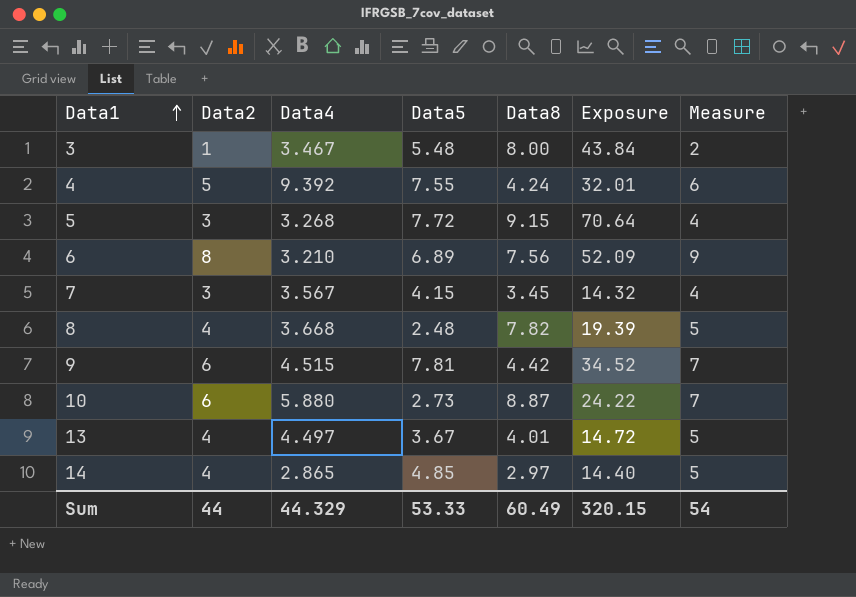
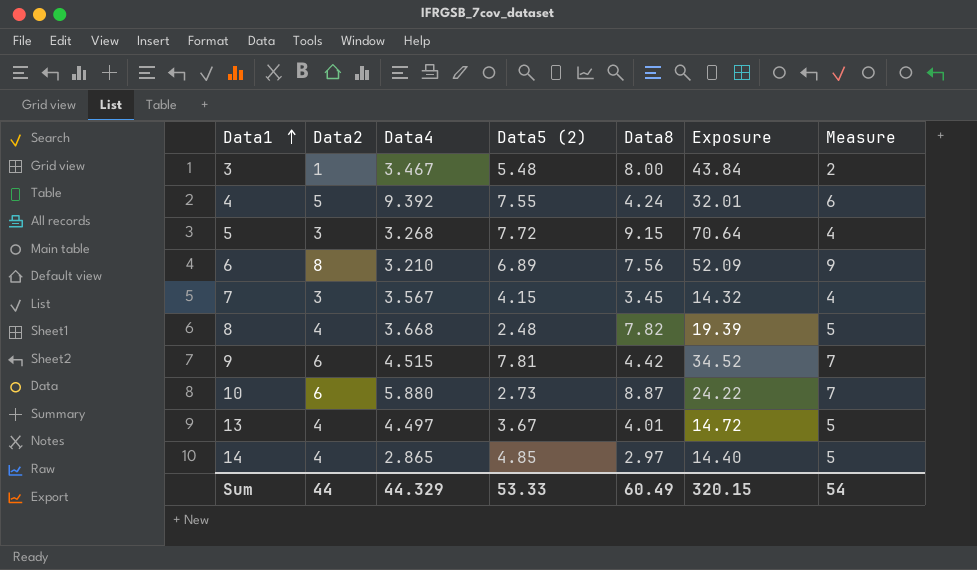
column name: Data5 -> Data5 (2)

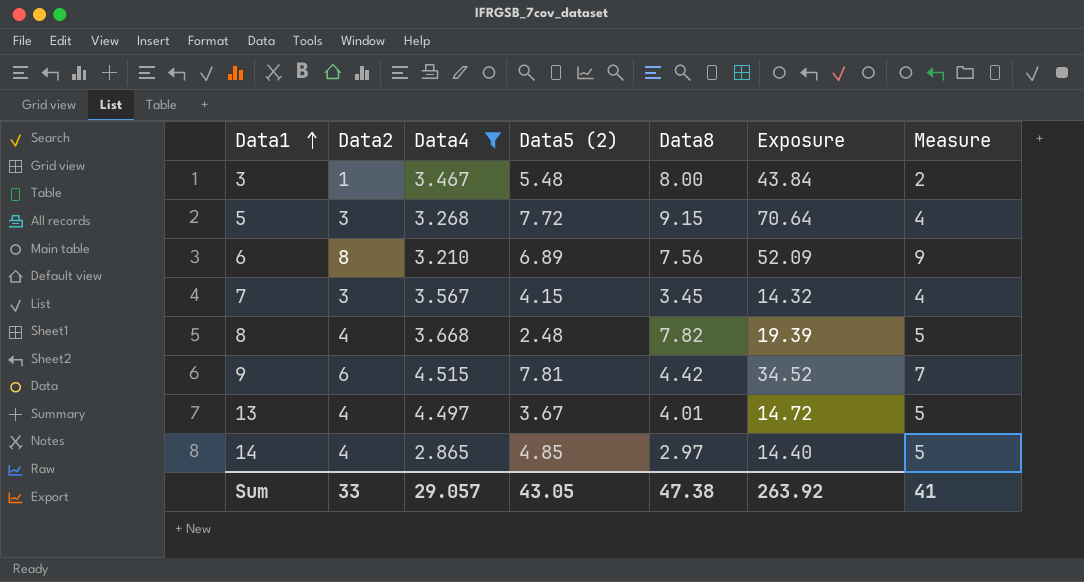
filter: none -> Data4 <= 4.515
Sum | Data2: 44 -> 33
Sum | Data4: 44.329 -> 29.057
Sum | Data5 (2): 53.33 -> 43.05
Sum | Data8: 60.49 -> 47.38
Sum | Exposure: 320.15 -> 263.92
Sum | Measure: 54 -> 41

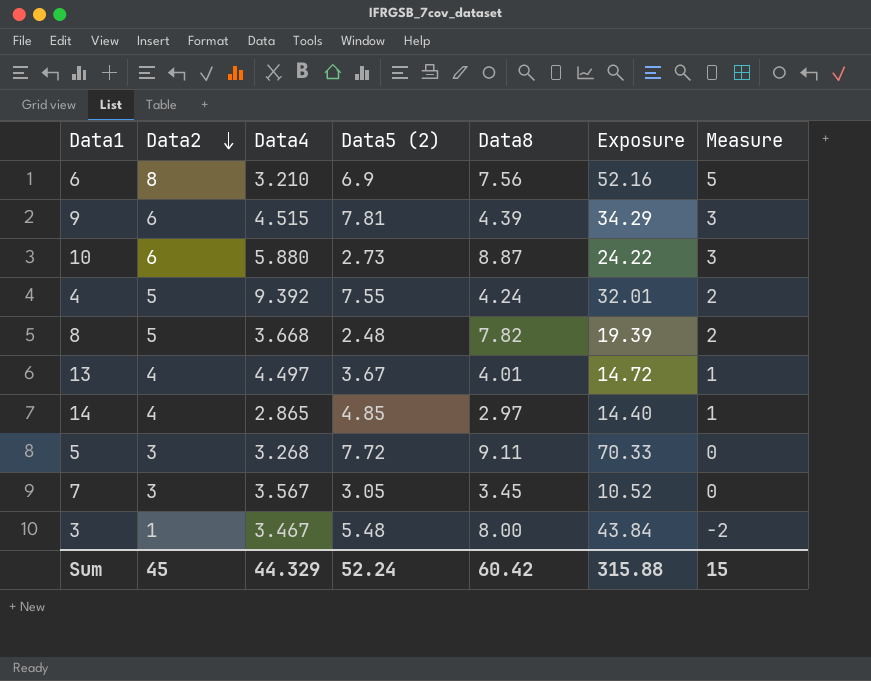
filter: Data4 <= 4.515 -> none
row order: Data1 ascending -> Data2 descending
column Measure | formula: [Data2] + 1 -> [Data2] - 3
6 | Data5 (2): 6.89 -> 6.9
6 | Exposure: 52.09 -> 52.16
9 | Data8: 4.42 -> 4.39
9 | Exposure: 34.52 -> 34.29
8 | Data2: 4 -> 5
5 | Data8: 9.15 -> 9.11
5 | Exposure: 70.64 -> 70.33
7 | Data5 (2): 4.15 -> 3.05
7 | Exposure: 14.32 -> 10.52
Sum | Data2: 33 -> 45
Sum | Data4: 29.057 -> 44.329
Sum | Data5 (2): 43.05 -> 52.24
Sum | Data8: 47.38 -> 60.42
Sum | Exposure: 263.92 -> 315.88
Sum | Measure: 41 -> 15

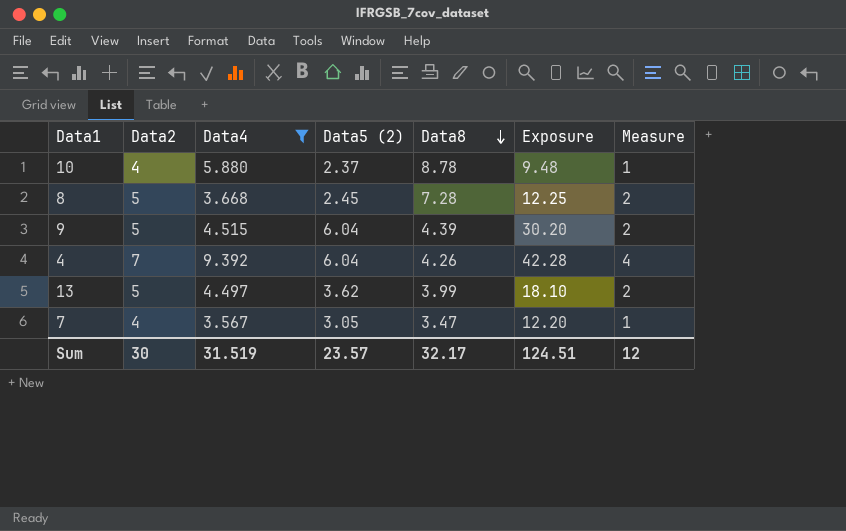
filter: none -> Data4 >= 3.567
row order: Data2 descending -> Data8 descending
column Exposure | formula: [Data5 (2)] * [Data8] -> [Data2] * [Data5 (2)]
10 | Data2: 6 -> 4
10 | Data5 (2): 2.73 -> 2.37
10 | Data8: 8.87 -> 8.78
10 | Measure: 3 -> 1
8 | Data5 (2): 2.48 -> 2.45
8 | Data8: 7.82 -> 7.28
9 | Data2: 6 -> 5
9 | Data5 (2): 7.81 -> 6.04
9 | Measure: 3 -> 2
4 | Data2: 5 -> 7
4 | Data5 (2): 7.55 -> 6.04
4 | Data8: 4.24 -> 4.26
4 | Measure: 2 -> 4
13 | Data2: 4 -> 5
13 | Data5 (2): 3.67 -> 3.62
13 | Data8: 4.01 -> 3.99
13 | Measure: 1 -> 2
7 | Data2: 3 -> 4
7 | Data8: 3.45 -> 3.47
7 | Measure: 0 -> 1
Sum | Data2: 45 -> 30
Sum | Data4: 44.329 -> 31.519
Sum | Data5 (2): 52.24 -> 23.57
Sum | Data8: 60.42 -> 32.17
Sum | Exposure: 315.88 -> 124.51
Sum | Measure: 15 -> 12

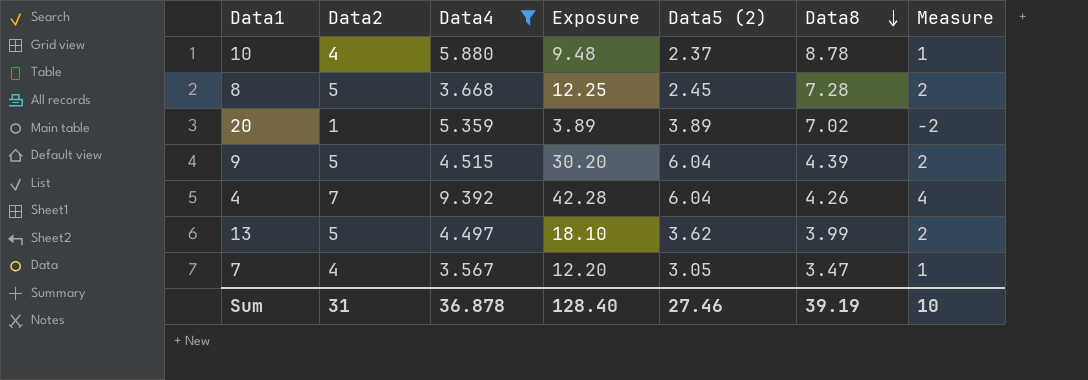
column Exposure | position: 6 -> 4
row 20: none -> 1 | 5.359 | 3.89 | 3.89 | 7.02 | -2
Sum | Data2: 30 -> 31
Sum | Data4: 31.519 -> 36.878
Sum | Exposure: 124.51 -> 128.40
Sum | Data5 (2): 23.57 -> 27.46
Sum | Data8: 32.17 -> 39.19
Sum | Measure: 12 -> 10

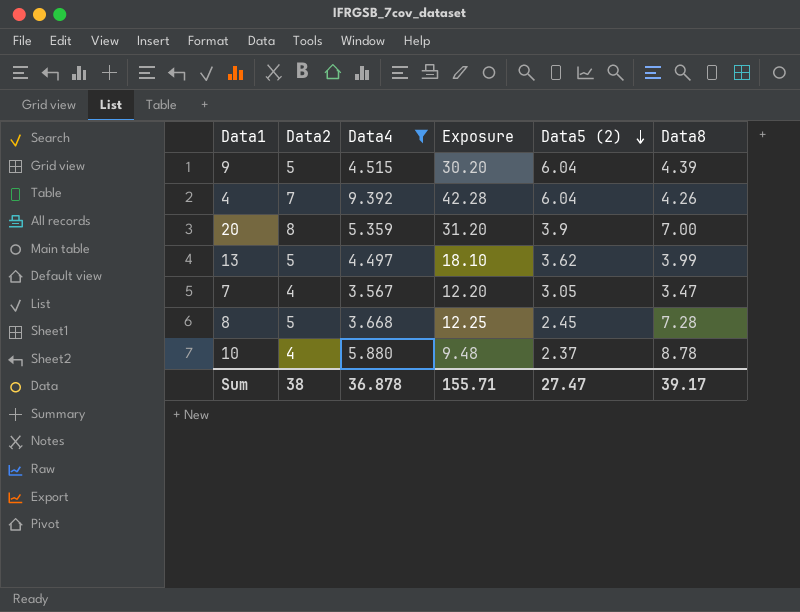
row order: Data8 descending -> Data5 (2) descending
column Measure | formula: [Data2] - 3 -> none
20 | Data2: 1 -> 8
20 | Exposure: 3.89 -> 31.20
20 | Data5 (2): 3.89 -> 3.9
20 | Data8: 7.02 -> 7.00
Sum | Data2: 31 -> 38
Sum | Exposure: 128.40 -> 155.71
Sum | Data5 (2): 27.46 -> 27.47
Sum | Data8: 39.19 -> 39.17

